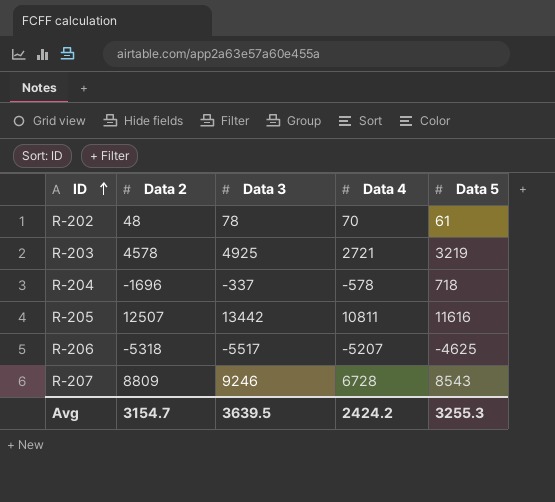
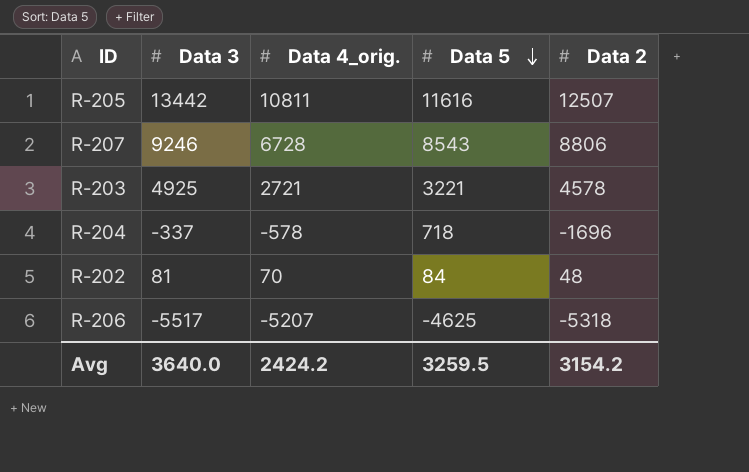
row order: ID ascending -> Data 5 descending
column name: Data 4 -> Data 4_orig.
column Data 2 | position: 2 -> 5
R-207 | Data 2: 8809 -> 8806
R-203 | Data 5: 3219 -> 3221
R-202 | Data 3: 78 -> 81
R-202 | Data 5: 61 -> 84
Avg | Data 3: 3639.5 -> 3640.0
Avg | Data 5: 3255.3 -> 3259.5
Avg | Data 2: 3154.7 -> 3154.2

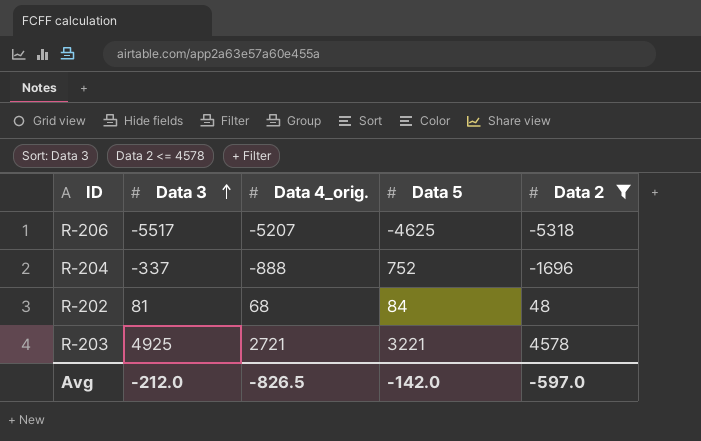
filter: none -> Data 2 <= 4578
row order: Data 5 descending -> Data 3 ascending
R-204 | Data 4_orig.: -578 -> -888
R-204 | Data 5: 718 -> 752
R-202 | Data 4_orig.: 70 -> 68
Avg | Data 3: 3640.0 -> -212.0
Avg | Data 4_orig.: 2424.2 -> -826.5
Avg | Data 5: 3259.5 -> -142.0
Avg | Data 2: 3154.2 -> -597.0

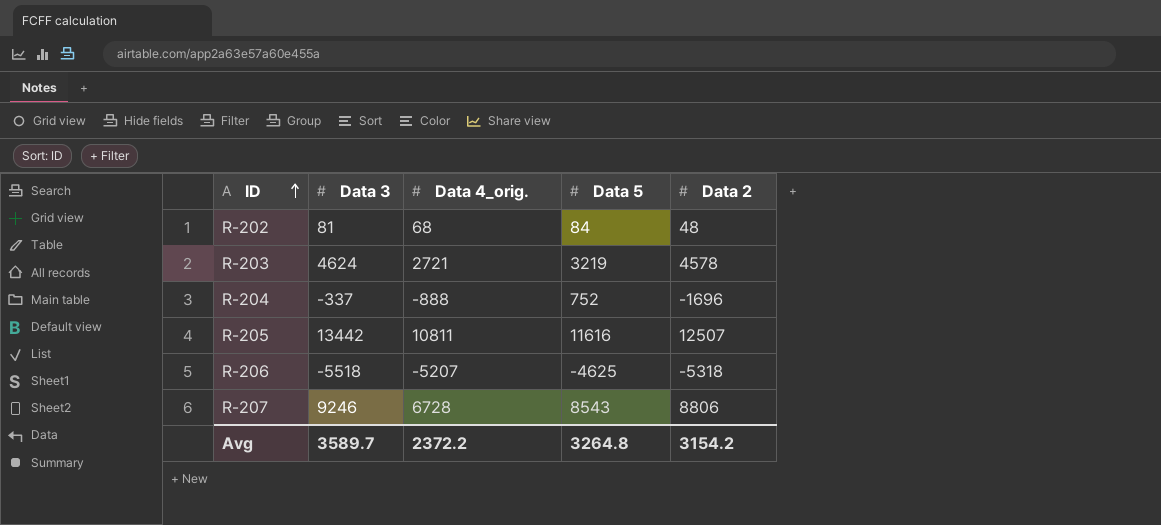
filter: Data 2 <= 4578 -> none
row order: Data 3 ascending -> ID ascending
R-203 | Data 3: 4925 -> 4624
R-203 | Data 5: 3221 -> 3219
R-206 | Data 3: -5517 -> -5518
Avg | Data 3: -212.0 -> 3589.7
Avg | Data 4_orig.: -826.5 -> 2372.2
Avg | Data 5: -142.0 -> 3264.8
Avg | Data 2: -597.0 -> 3154.2

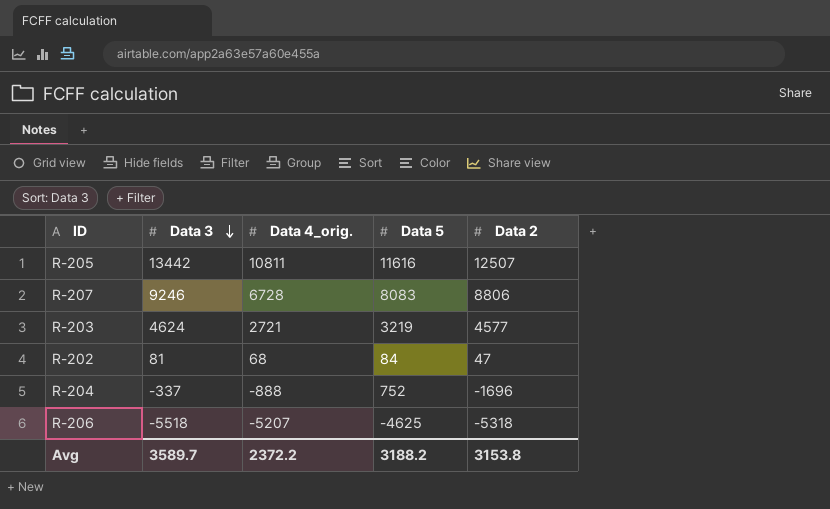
row order: ID ascending -> Data 3 descending
R-207 | Data 5: 8543 -> 8083
R-203 | Data 2: 4578 -> 4577
R-202 | Data 2: 48 -> 47
Avg | Data 5: 3264.8 -> 3188.2
Avg | Data 2: 3154.2 -> 3153.8

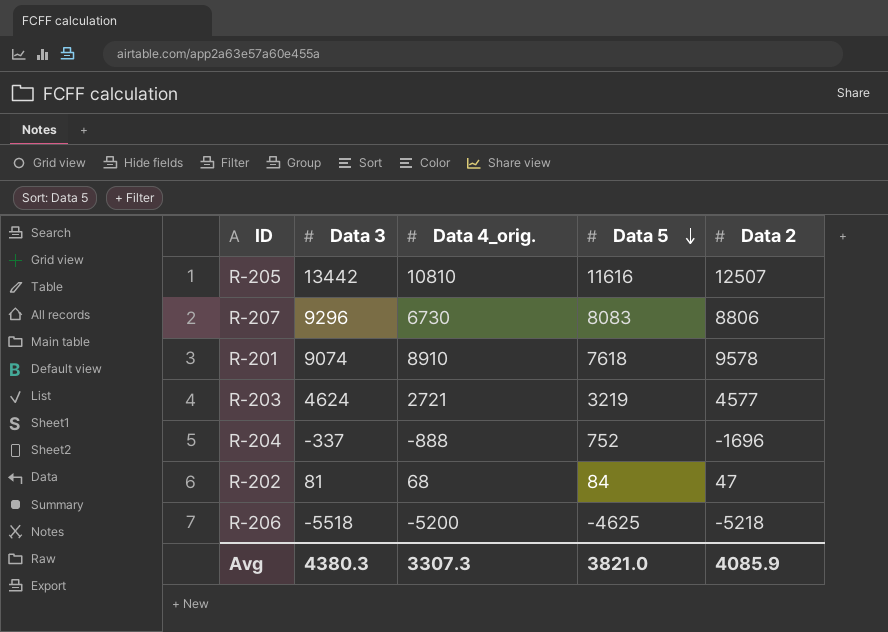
row order: Data 3 descending -> Data 5 descending
R-205 | Data 4_orig.: 10811 -> 10810
R-207 | Data 3: 9246 -> 9296
R-207 | Data 4_orig.: 6728 -> 6730
row R-201: none -> 9074 | 8910 | 7618 | 9578
R-206 | Data 4_orig.: -5207 -> -5200
R-206 | Data 2: -5318 -> -5218
Avg | Data 3: 3589.7 -> 4380.3
Avg | Data 4_orig.: 2372.2 -> 3307.3
Avg | Data 5: 3188.2 -> 3821.0
Avg | Data 2: 3153.8 -> 4085.9

